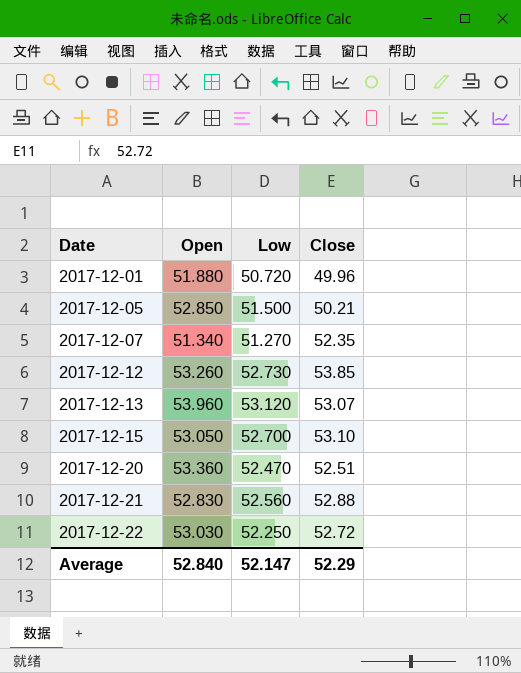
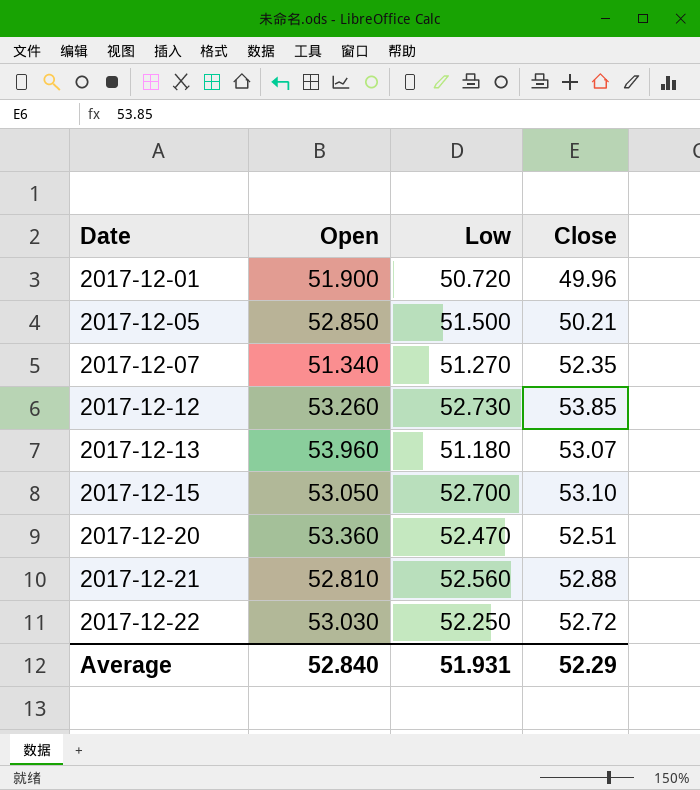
2017-12-01 | Open: 51.880 -> 51.900
2017-12-13 | Low: 53.120 -> 51.180
2017-12-21 | Open: 52.830 -> 52.810
Average | Low: 52.147 -> 51.931

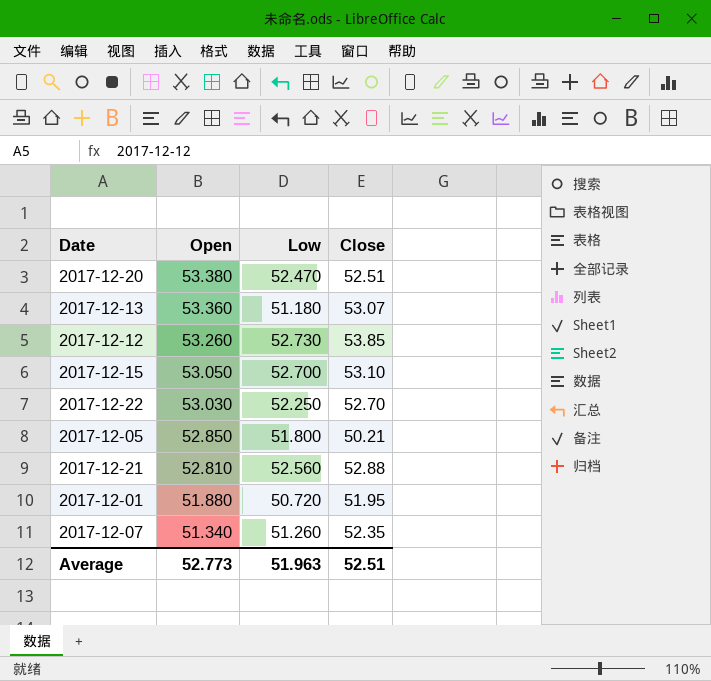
row order: Date ascending -> Open descending
2017-12-20 | Open: 53.360 -> 53.380
2017-12-13 | Open: 53.960 -> 53.360
2017-12-22 | Close: 52.72 -> 52.70
2017-12-05 | Low: 51.500 -> 51.800
2017-12-01 | Open: 51.900 -> 51.880
2017-12-01 | Close: 49.96 -> 51.95
2017-12-07 | Low: 51.270 -> 51.260
Average | Open: 52.840 -> 52.773
Average | Low: 51.931 -> 51.963
Average | Close: 52.29 -> 52.51

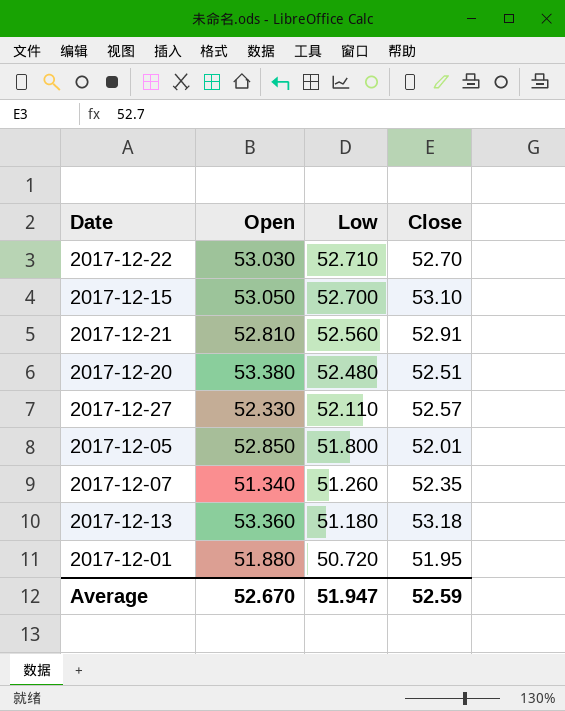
row order: Open descending -> Low descending
row 2017-12-12: 53.260 | 52.730 | 53.85 -> none
2017-12-22 | Low: 52.250 -> 52.710
2017-12-21 | Close: 52.88 -> 52.91
2017-12-20 | Low: 52.470 -> 52.480
row 2017-12-27: none -> 52.330 | 52.110 | 52.57
2017-12-05 | Close: 50.21 -> 52.01
2017-12-13 | Close: 53.07 -> 53.18
Average | Open: 52.773 -> 52.670
Average | Low: 51.963 -> 51.947
Average | Close: 52.51 -> 52.59

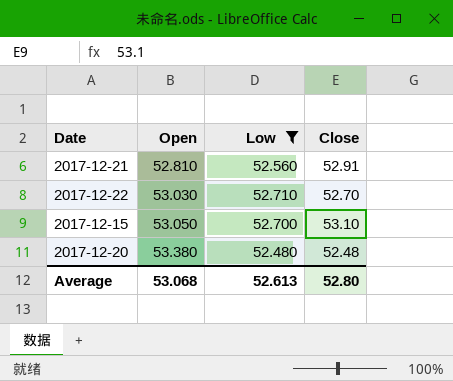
filter: none -> Low >= 52.480
row order: Low descending -> Open ascending
2017-12-20 | Close: 52.51 -> 52.48
Average | Open: 52.670 -> 53.068
Average | Low: 51.947 -> 52.613
Average | Close: 52.59 -> 52.80

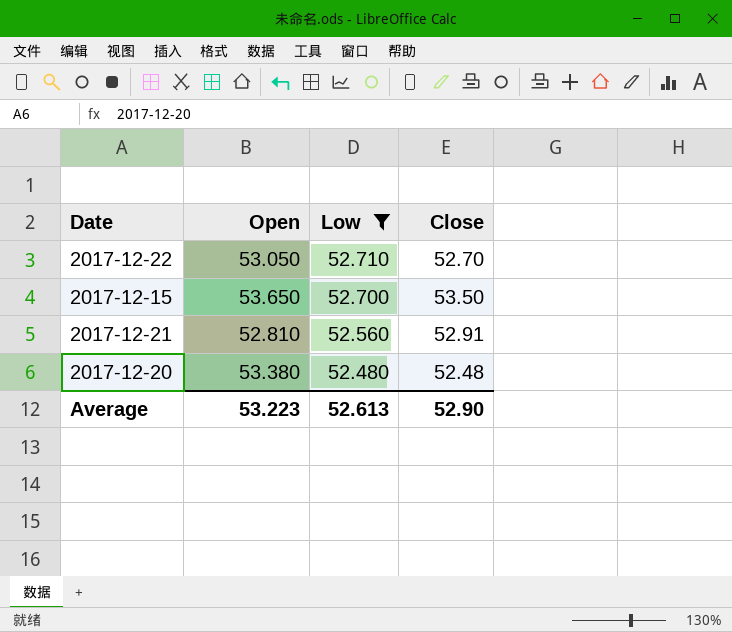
row order: Open ascending -> Low descending
2017-12-22 | Open: 53.030 -> 53.050
2017-12-15 | Open: 53.050 -> 53.650
2017-12-15 | Close: 53.10 -> 53.50
Average | Open: 53.068 -> 53.223
Average | Close: 52.80 -> 52.90

